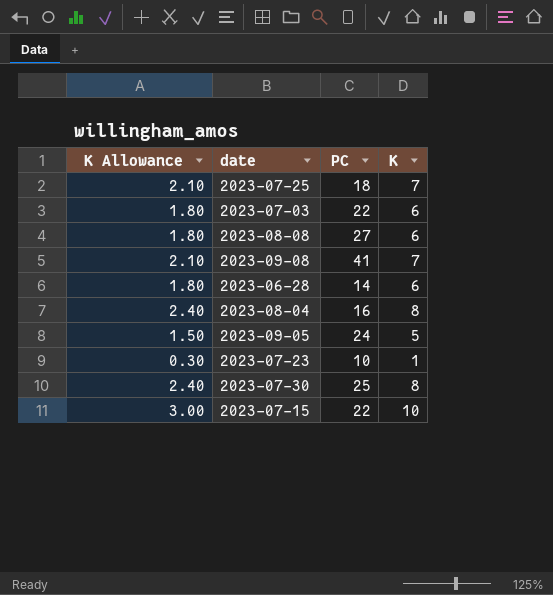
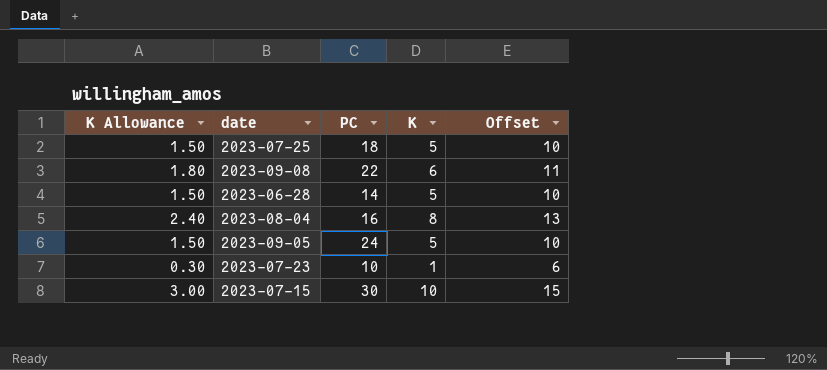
column Offset | formula: none -> [K] + 5
row 2023-07-03: 1.80 | 22 | 6 -> none
row 2023-08-08: 1.80 | 27 | 6 -> none
row 2023-07-30: 2.40 | 25 | 8 -> none
2023-07-25 | K Allowance: 2.10 -> 1.50
2023-07-25 | K: 7 -> 5
2023-09-08 | K Allowance: 2.10 -> 1.80
2023-09-08 | PC: 41 -> 22
2023-09-08 | K: 7 -> 6
2023-06-28 | K Allowance: 1.80 -> 1.50
2023-06-28 | K: 6 -> 5
2023-07-15 | PC: 22 -> 30

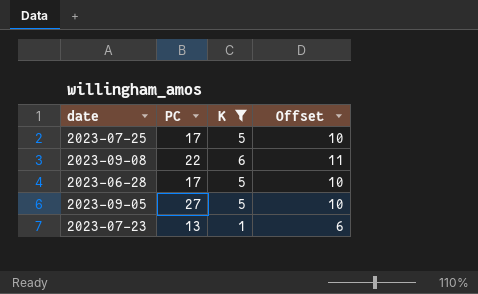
filter: none -> K <= 6
column K Allowance | formula: [K] * 0.3 -> none
2023-07-25 | PC: 18 -> 17
2023-06-28 | PC: 14 -> 17
2023-09-05 | PC: 24 -> 27
2023-07-23 | PC: 10 -> 13

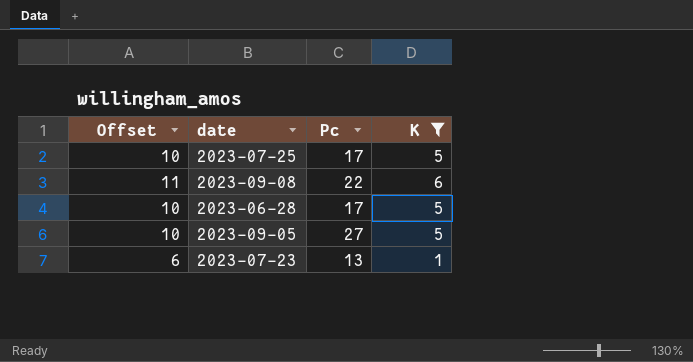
column Offset | position: 4 -> 1
column name: PC -> Pc

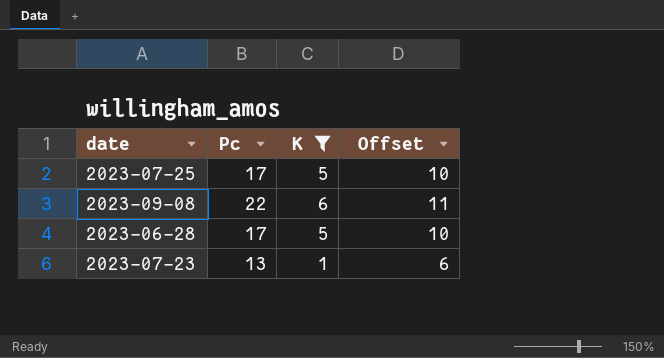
column Offset | position: 1 -> 4
row 2023-09-05: 10 | 27 | 5 -> none

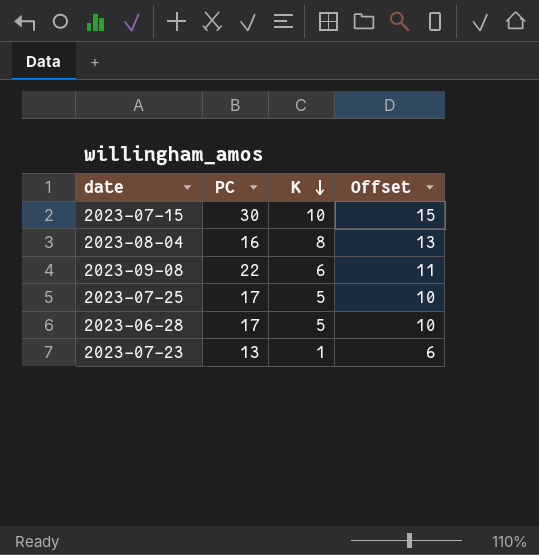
filter: K <= 6 -> none
row order: none -> K descending
column name: Pc -> PC

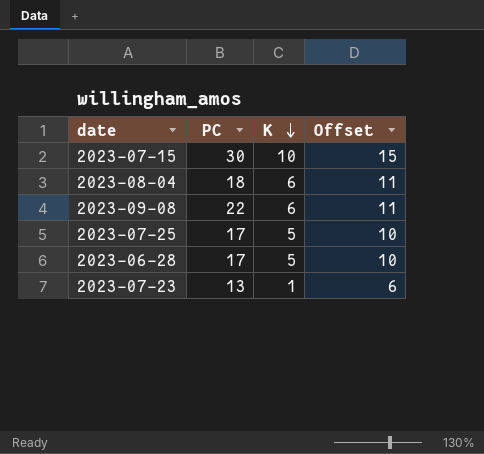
2023-08-04 | PC: 16 -> 18
2023-08-04 | K: 8 -> 6
2023-08-04 | Offset: 13 -> 11

